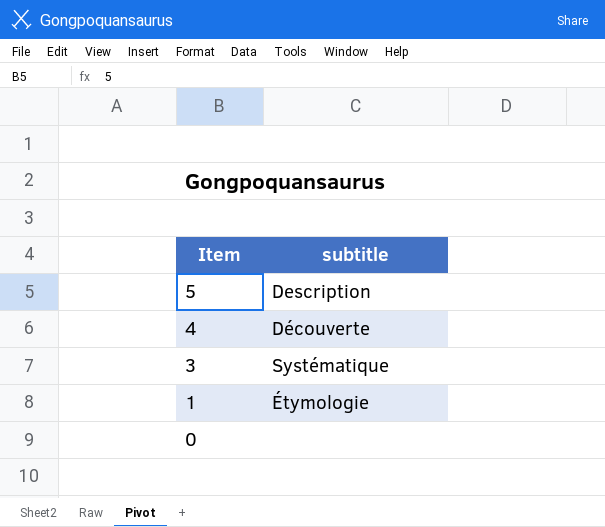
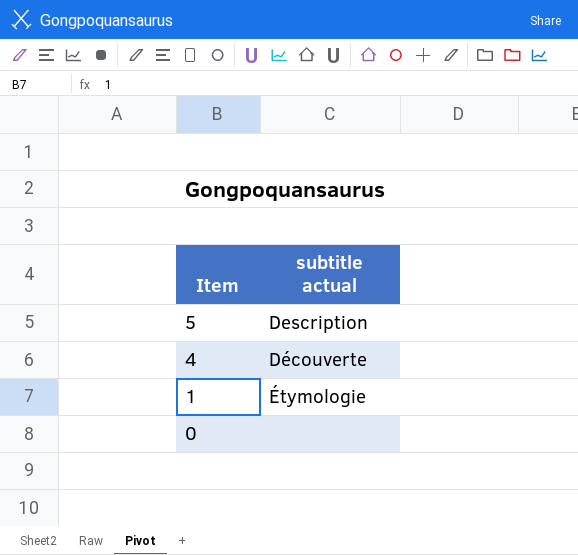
column name: subtitle -> subtitle actual
row 3: Systématique -> none

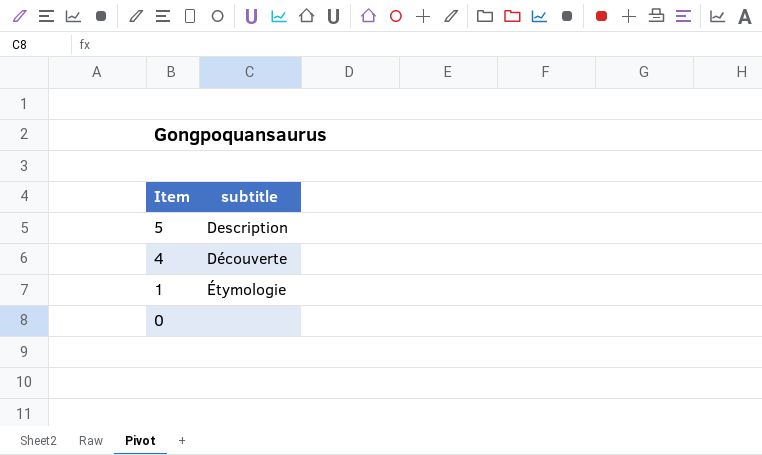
column name: subtitle actual -> subtitle

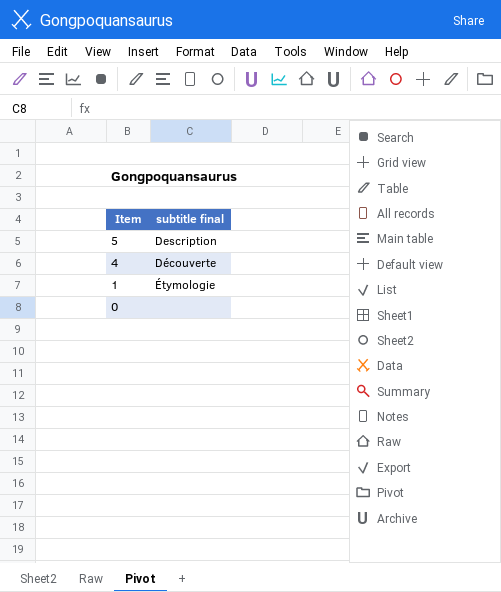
column name: subtitle -> subtitle final

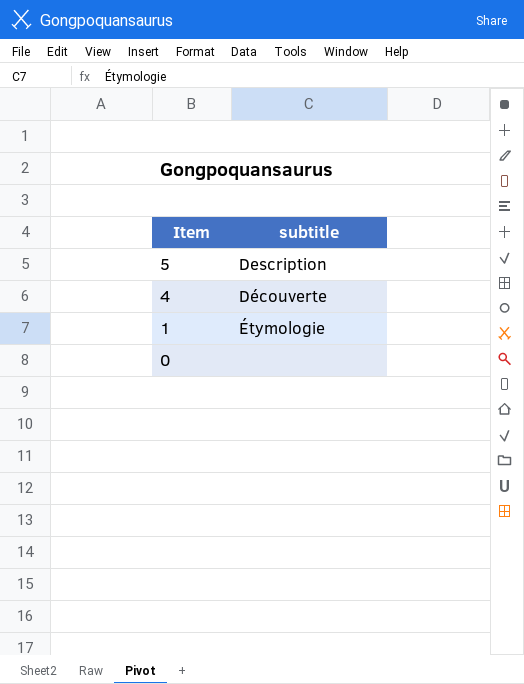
column name: subtitle final -> subtitle

